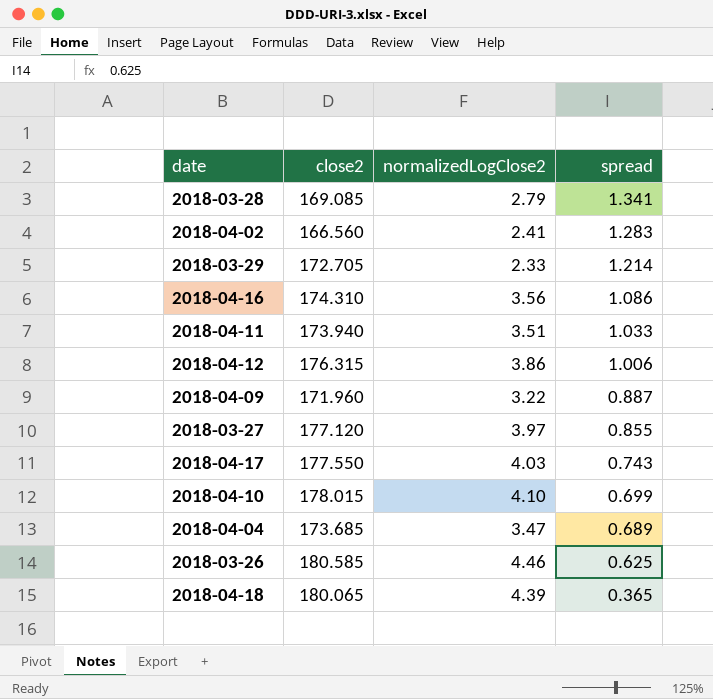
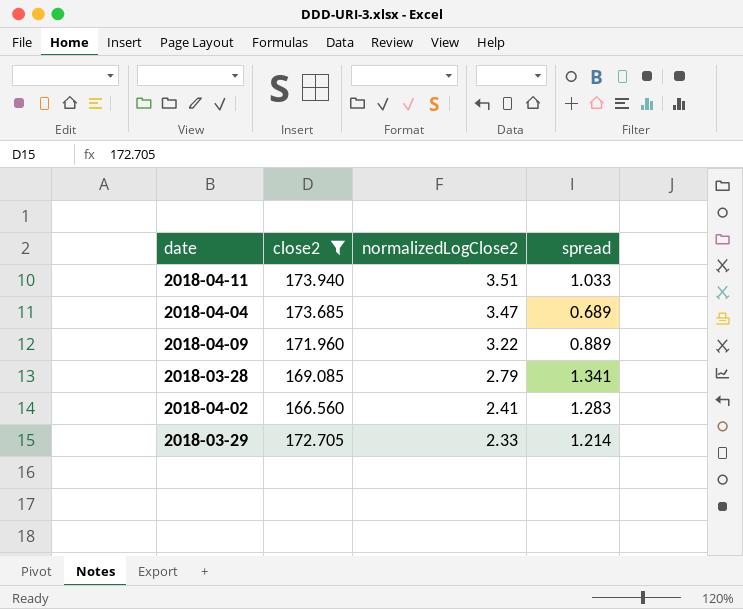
filter: none -> close2 <= 173.940
row order: spread descending -> normalizedLogClose2 descending
2018-04-09 | spread: 0.887 -> 0.889

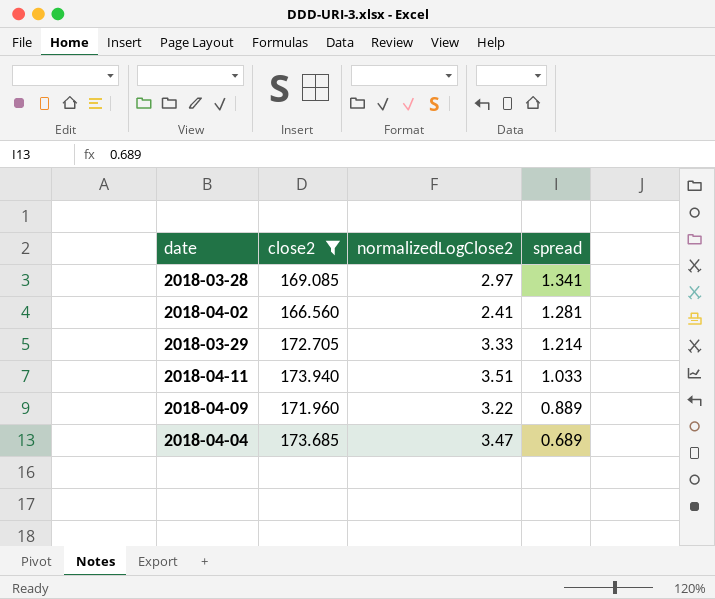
row order: normalizedLogClose2 descending -> spread descending
2018-03-28 | normalizedLogClose2: 2.79 -> 2.97
2018-04-02 | spread: 1.283 -> 1.281
2018-03-29 | normalizedLogClose2: 2.33 -> 3.33

